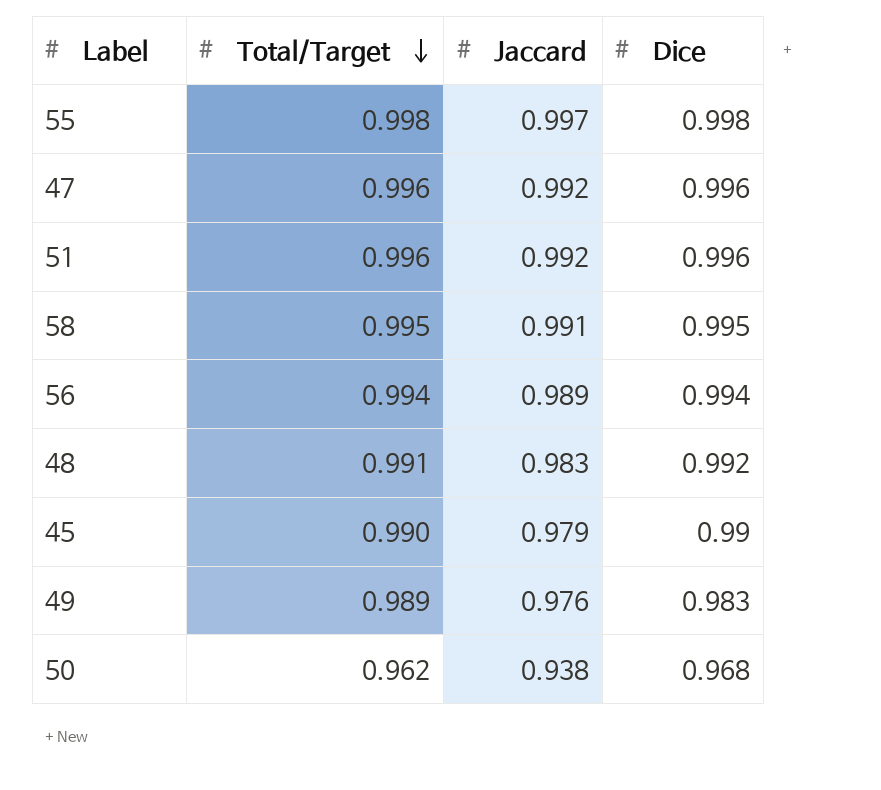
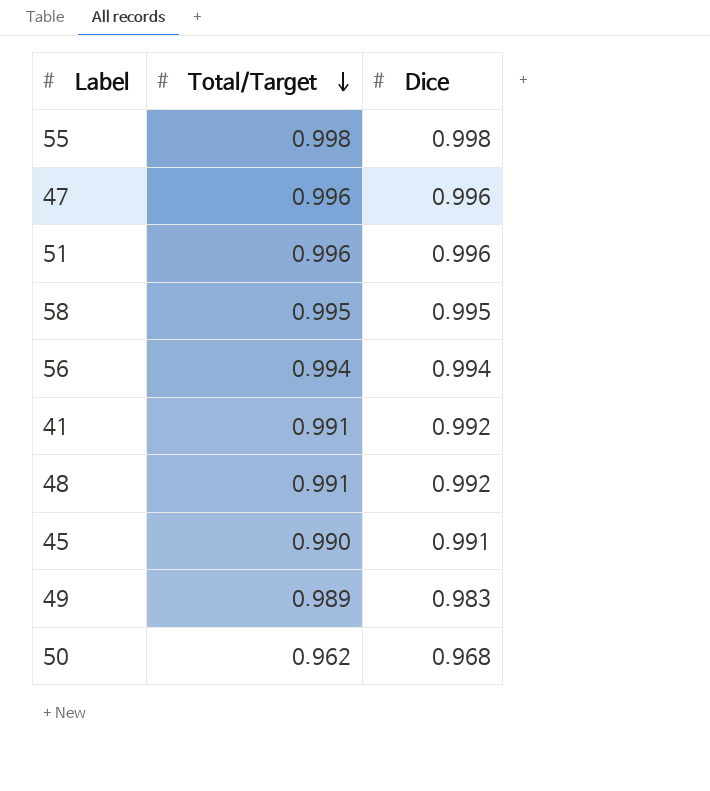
column Jaccard | position: 3 -> none
row 41: none -> 0.991 | 0.992
45 | Dice: 0.99 -> 0.991

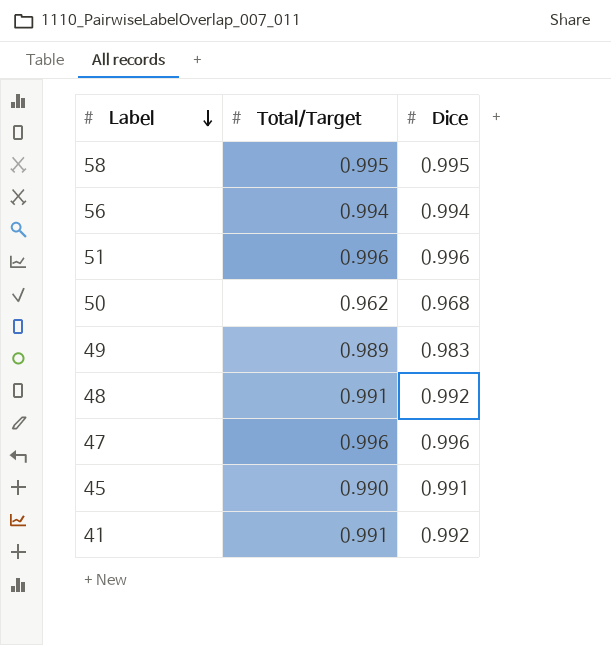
row order: Total/Target descending -> Label descending
row 55: 0.998 | 0.998 -> none

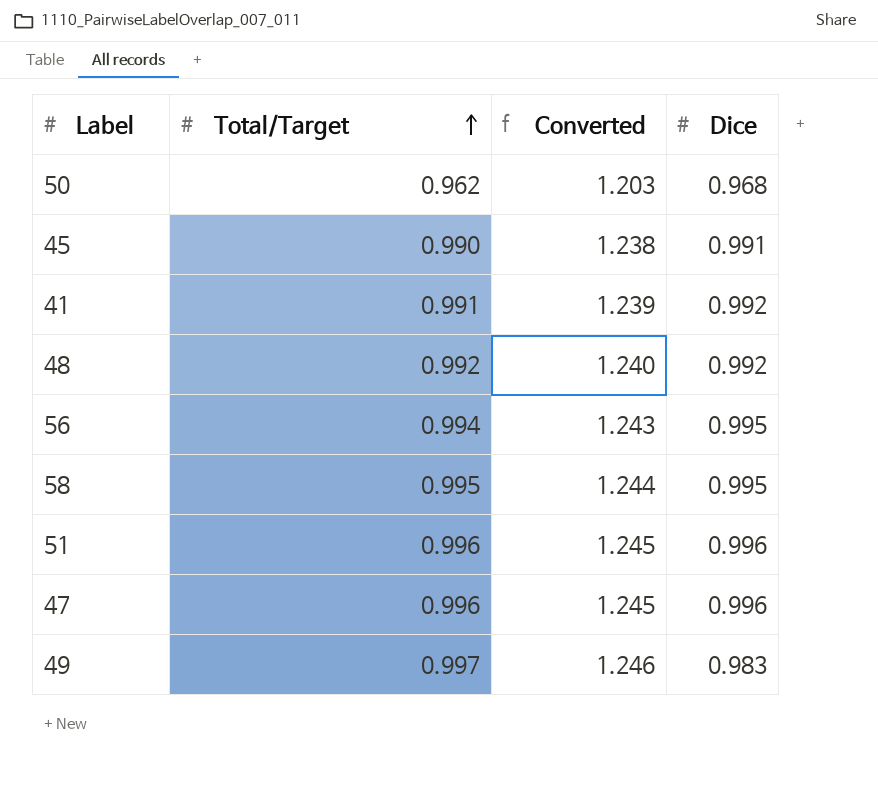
row order: Label descending -> Total/Target ascending
column Converted | formula: none -> [Total/Target] * 1.25
48 | Total/Target: 0.991 -> 0.992
56 | Dice: 0.994 -> 0.995
49 | Total/Target: 0.989 -> 0.997

